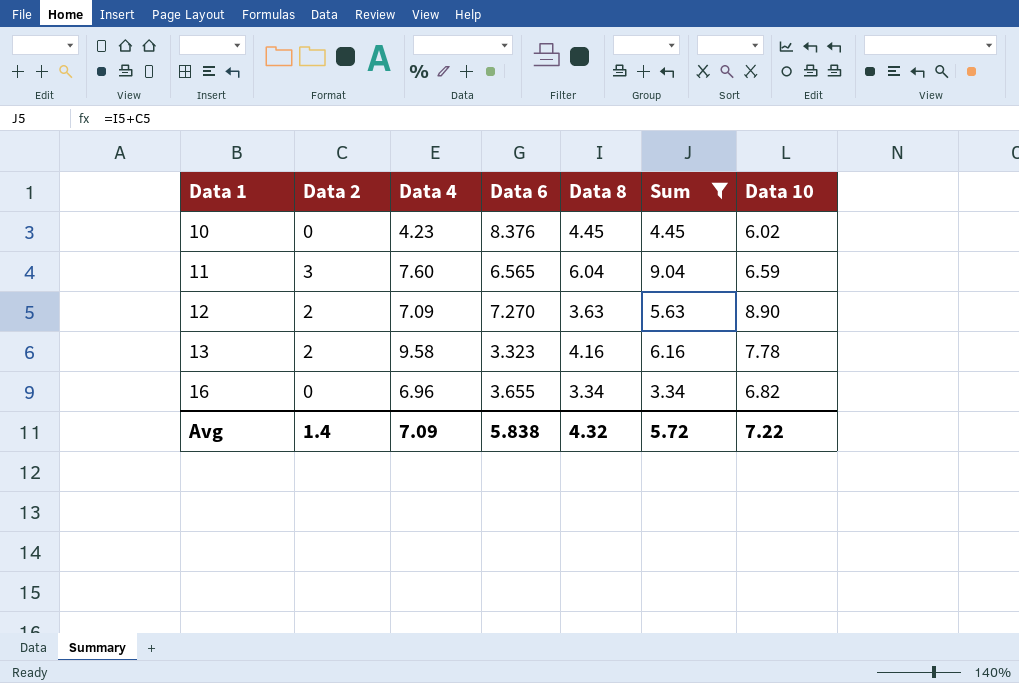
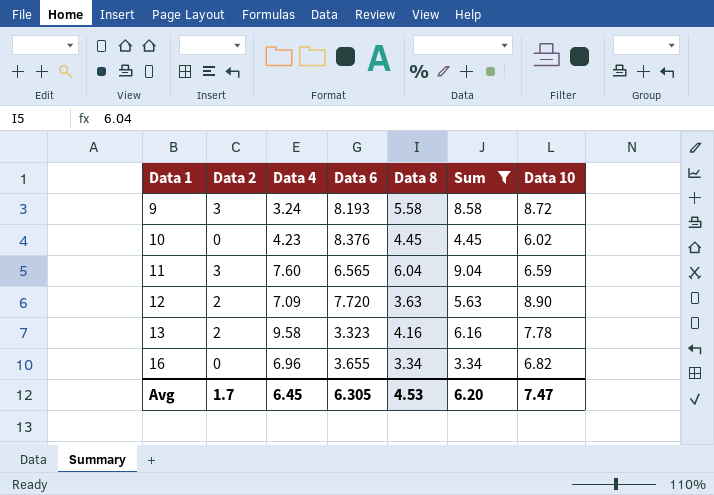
row 9: none -> 3 | 3.24 | 8.193 | 5.58 | 8.58 | 8.72
12 | Data 6: 7.270 -> 7.720
Avg | Data 2: 1.4 -> 1.7
Avg | Data 4: 7.09 -> 6.45
Avg | Data 6: 5.838 -> 6.305
Avg | Data 8: 4.32 -> 4.53
Avg | Sum: 5.72 -> 6.20
Avg | Data 10: 7.22 -> 7.47

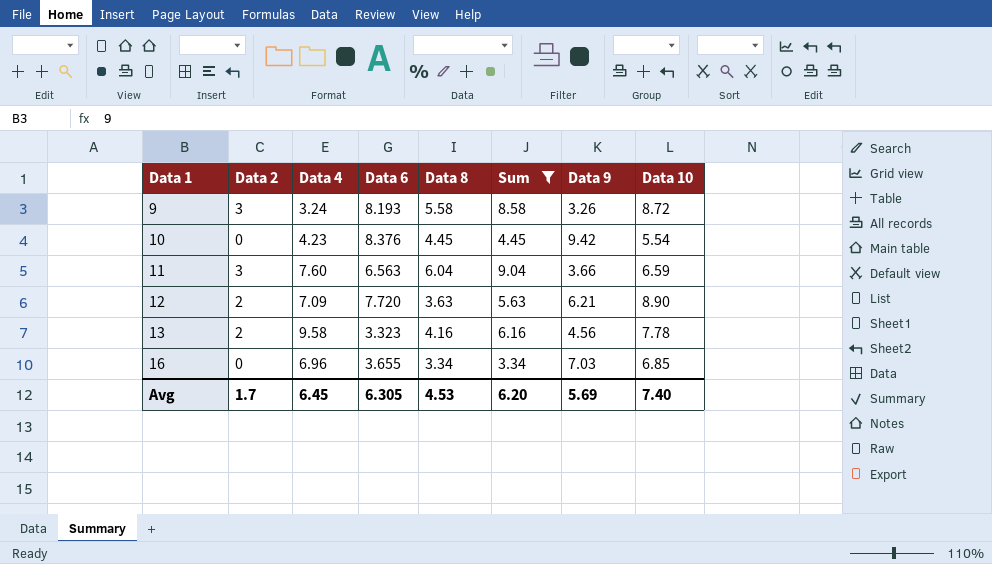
column Data 9 | position: none -> 7
10 | Data 10: 6.02 -> 5.54
11 | Data 6: 6.565 -> 6.563
16 | Data 10: 6.82 -> 6.85
Avg | Data 10: 7.47 -> 7.40

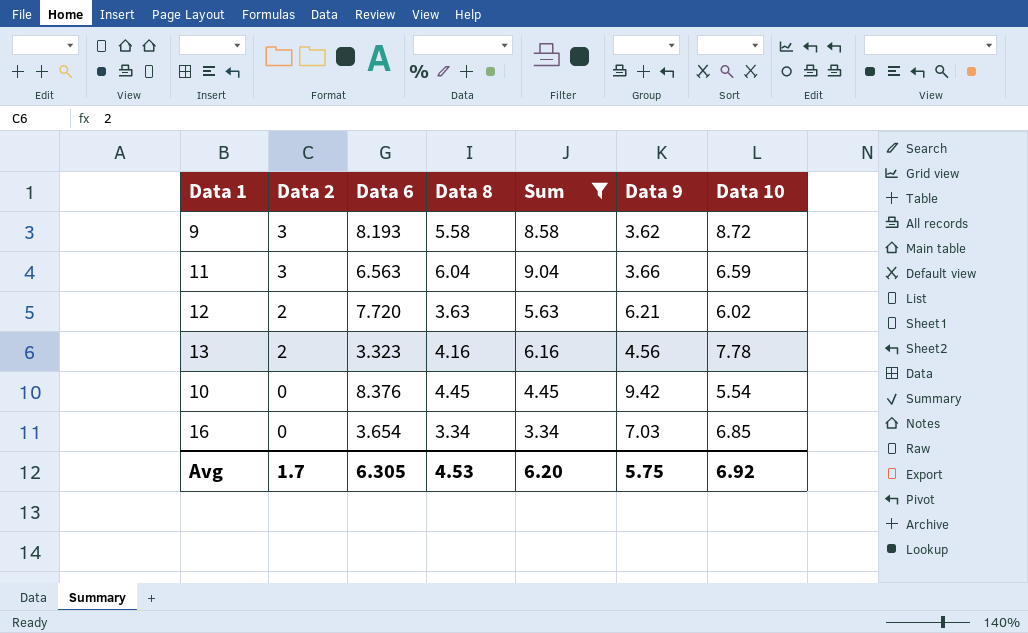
row order: Data 1 ascending -> Data 2 descending
column Data 4 | position: 3 -> none
9 | Data 9: 3.26 -> 3.62
12 | Data 10: 8.90 -> 6.02
16 | Data 6: 3.655 -> 3.654
Avg | Data 9: 5.69 -> 5.75
Avg | Data 10: 7.40 -> 6.92

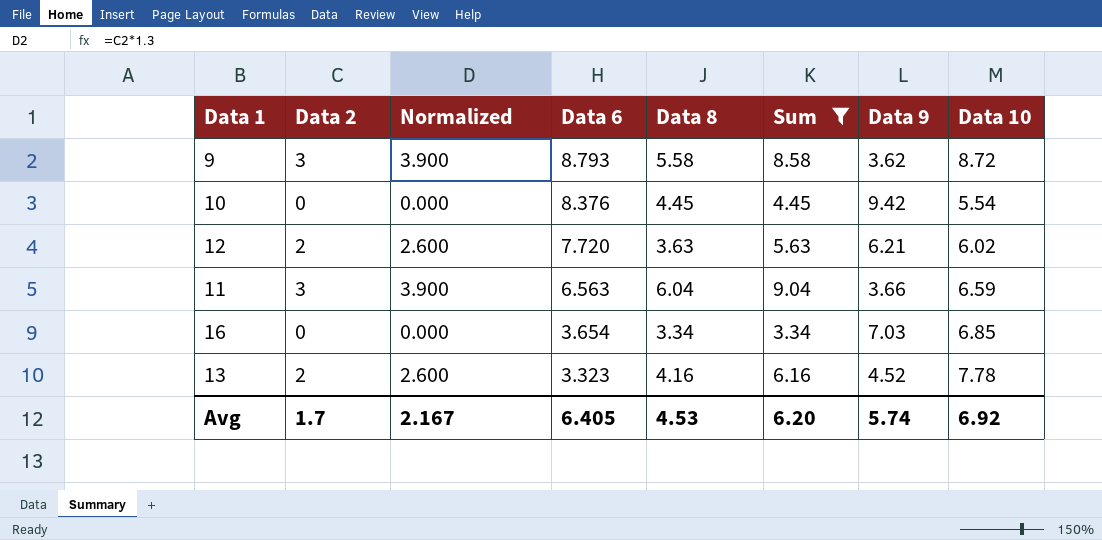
row order: Data 2 descending -> Data 6 descending
column Normalized | formula: none -> [Data 2] * 1.3
9 | Data 6: 8.193 -> 8.793
13 | Data 9: 4.56 -> 4.52
Avg | Data 6: 6.305 -> 6.405
Avg | Data 9: 5.75 -> 5.74

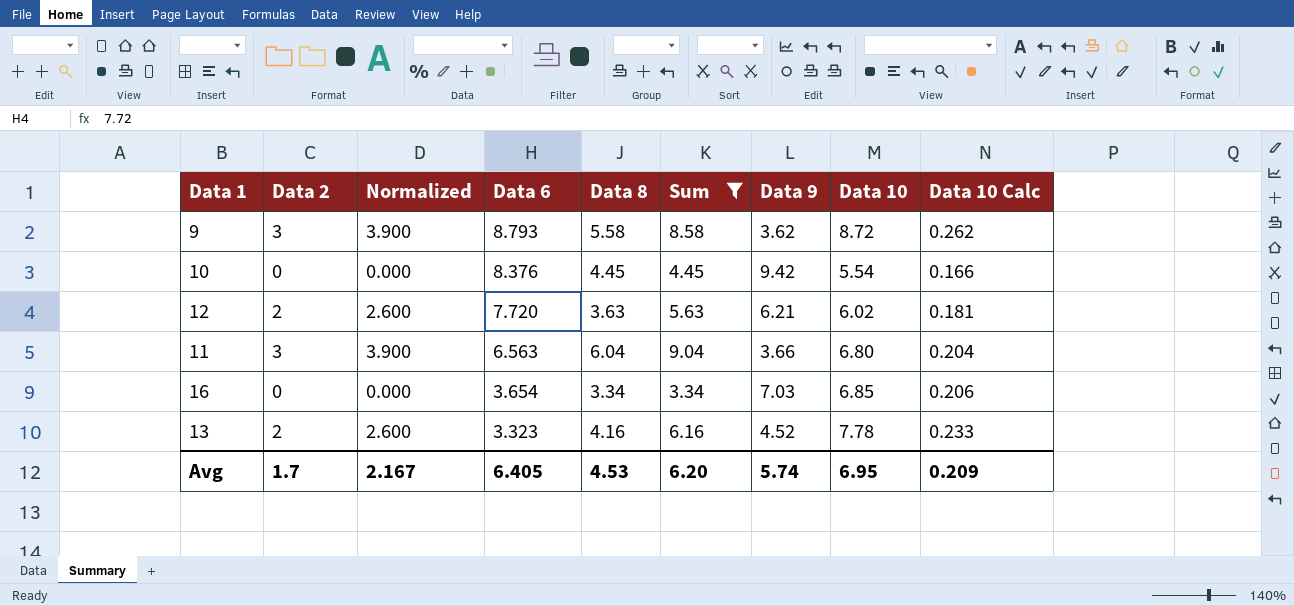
column Data 10 Calc | formula: none -> [Data 10] * 0.03
11 | Data 10: 6.59 -> 6.80
Avg | Data 10: 6.92 -> 6.95

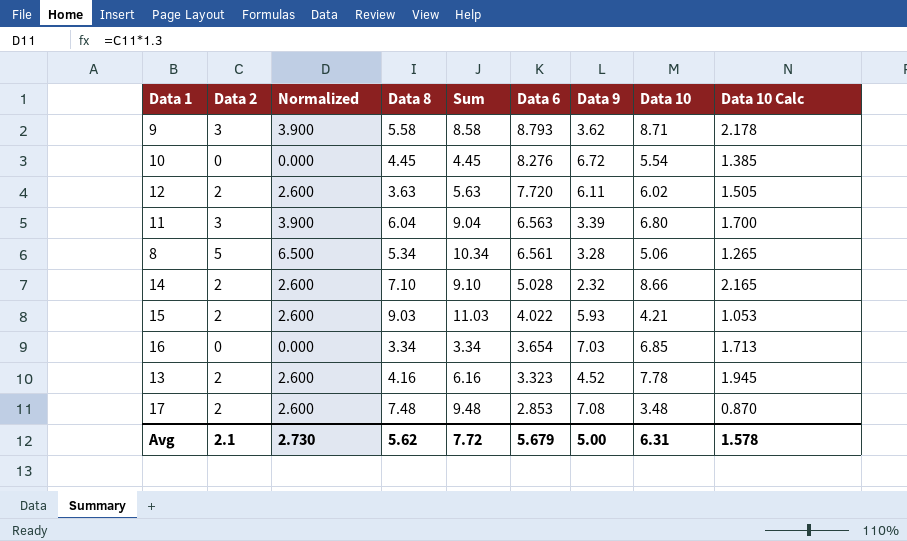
filter: Sum <= 9.04 -> none
column Data 6 | position: 4 -> 6
column Data 10 Calc | formula: [Data 10] * 0.03 -> [Data 10] * 0.25
9 | Data 10: 8.72 -> 8.71
10 | Data 6: 8.376 -> 8.276
10 | Data 9: 9.42 -> 6.72
12 | Data 9: 6.21 -> 6.11
11 | Data 9: 3.66 -> 3.39
Avg | Data 2: 1.7 -> 2.1
Avg | Normalized: 2.167 -> 2.730
Avg | Data 8: 4.53 -> 5.62
Avg | Sum: 6.20 -> 7.72
Avg | Data 6: 6.405 -> 5.679
Avg | Data 9: 5.74 -> 5.00
Avg | Data 10: 6.95 -> 6.31
Avg | Data 10 Calc: 0.209 -> 1.578

